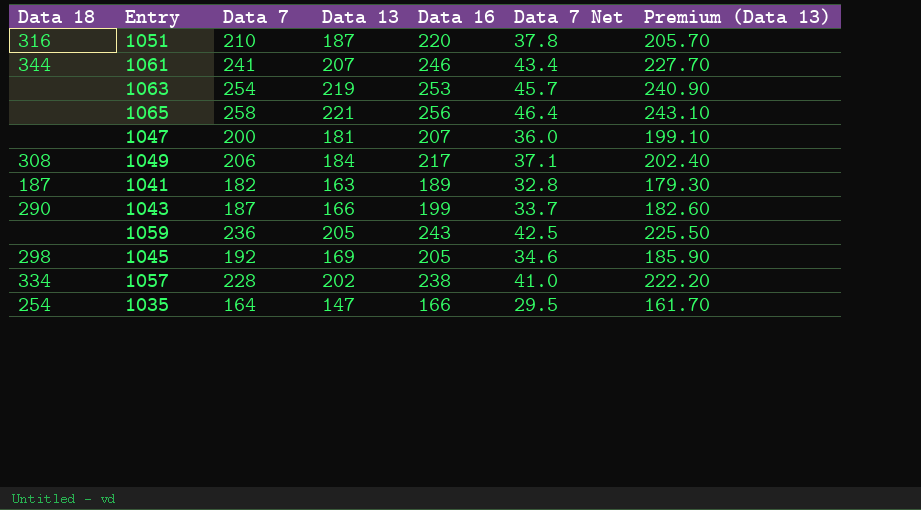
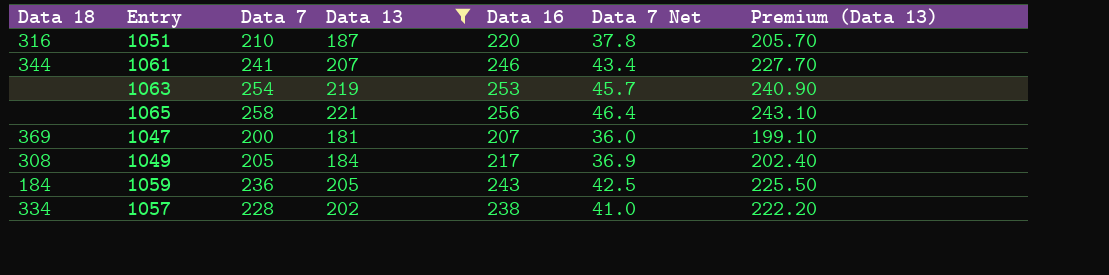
filter: none -> Data 13 >= 181
1047 | Data 18: none -> 369
1049 | Data 7: 206 -> 205
1049 | Data 7 Net: 37.1 -> 36.9
1059 | Data 18: none -> 184

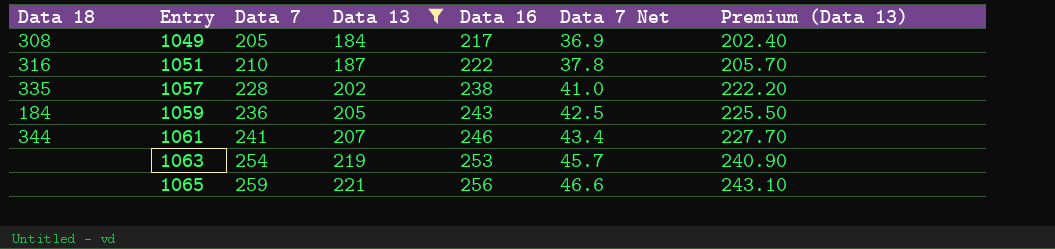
row order: none -> Entry ascending
row 1047: 369 | 200 | 181 | 207 | 36.0 | 199.10 -> none
1051 | Data 16: 220 -> 222
1057 | Data 18: 334 -> 335
1065 | Data 7: 258 -> 259
1065 | Data 7 Net: 46.4 -> 46.6

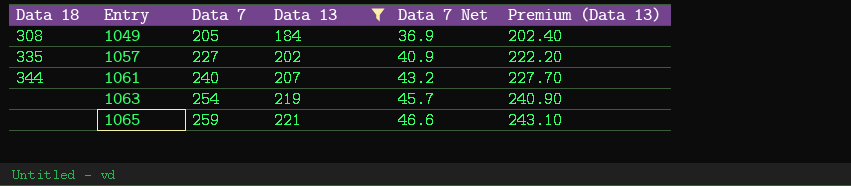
column Data 16 | position: 5 -> none
row 1051: 316 | 210 | 187 | 222 | 37.8 | 205.70 -> none
row 1059: 184 | 236 | 205 | 243 | 42.5 | 225.50 -> none
1057 | Data 7: 228 -> 227
1057 | Data 7 Net: 41.0 -> 40.9
1061 | Data 7: 241 -> 240
1061 | Data 7 Net: 43.4 -> 43.2

